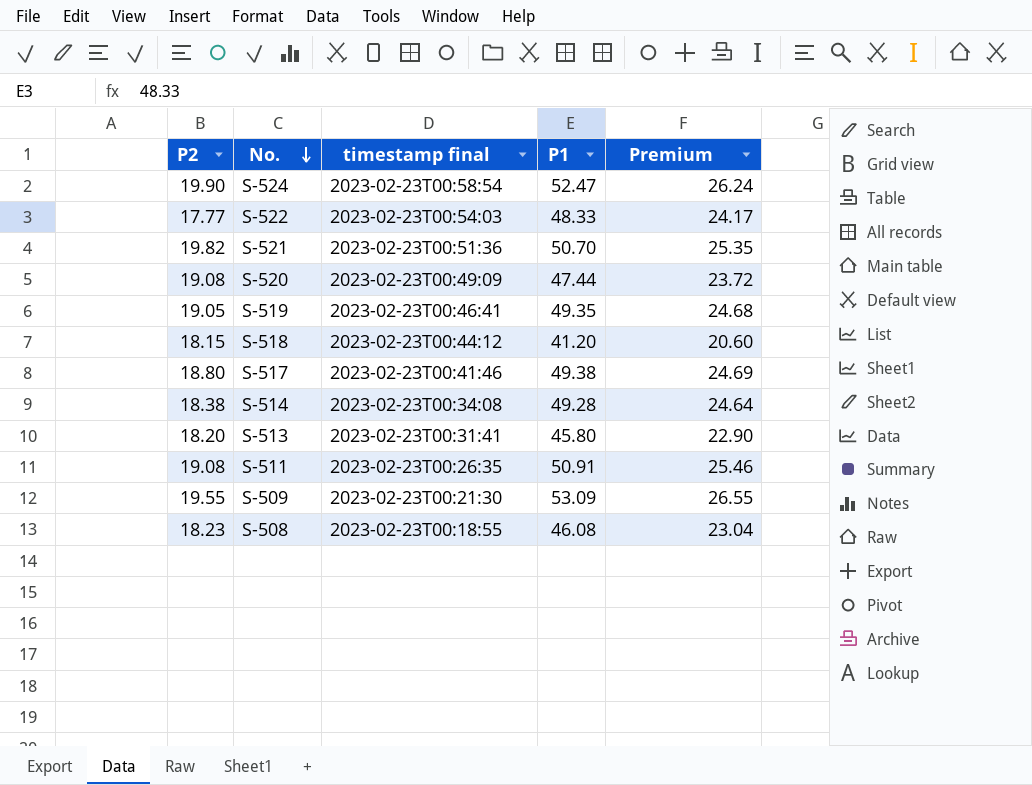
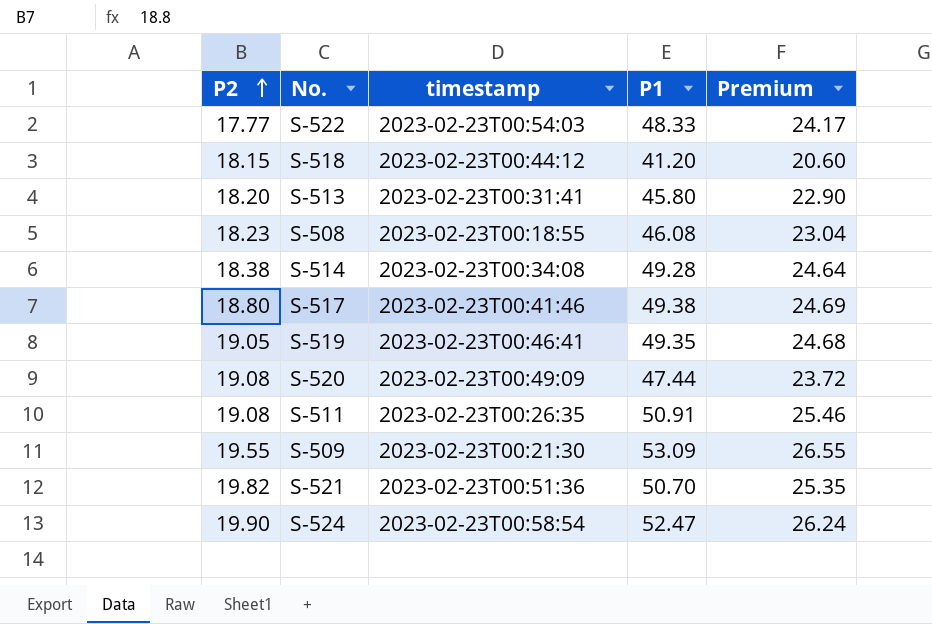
row order: No. descending -> P2 ascending
column name: timestamp final -> timestamp

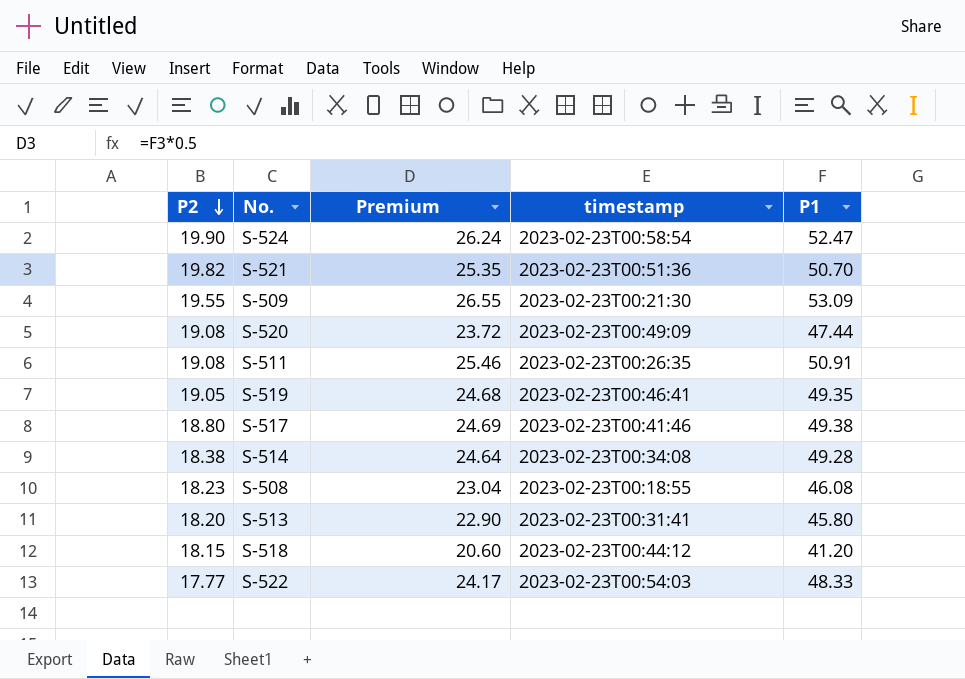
row order: P2 ascending -> P2 descending
column Premium | position: 5 -> 3

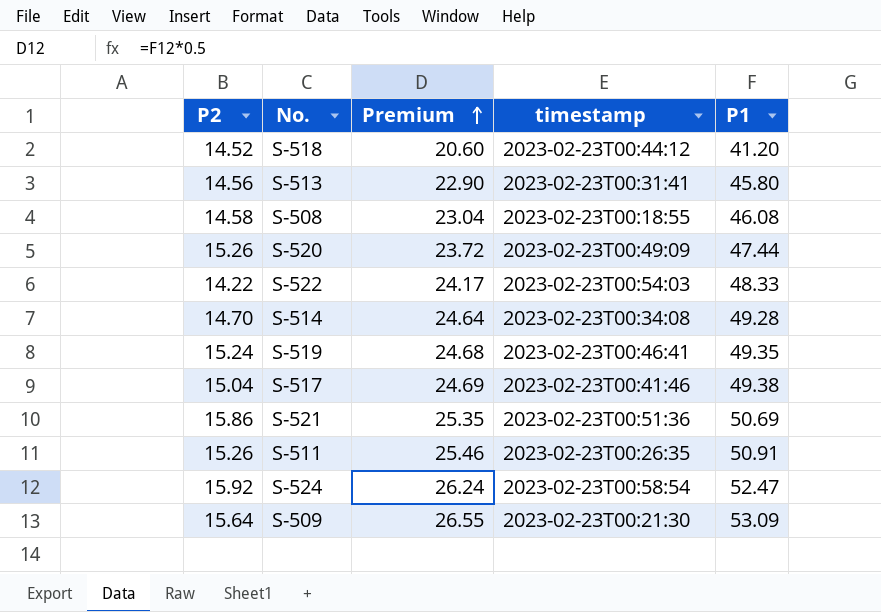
row order: P2 descending -> Premium ascending
S-518 | P2: 18.15 -> 14.52
S-513 | P2: 18.20 -> 14.56
S-508 | P2: 18.23 -> 14.58
S-520 | P2: 19.08 -> 15.26
S-522 | P2: 17.77 -> 14.22
S-514 | P2: 18.38 -> 14.70
S-519 | P2: 19.05 -> 15.24
S-517 | P2: 18.80 -> 15.04
S-521 | P2: 19.82 -> 15.86
S-521 | P1: 50.70 -> 50.69
S-511 | P2: 19.08 -> 15.26
S-524 | P2: 19.90 -> 15.92
S-509 | P2: 19.55 -> 15.64

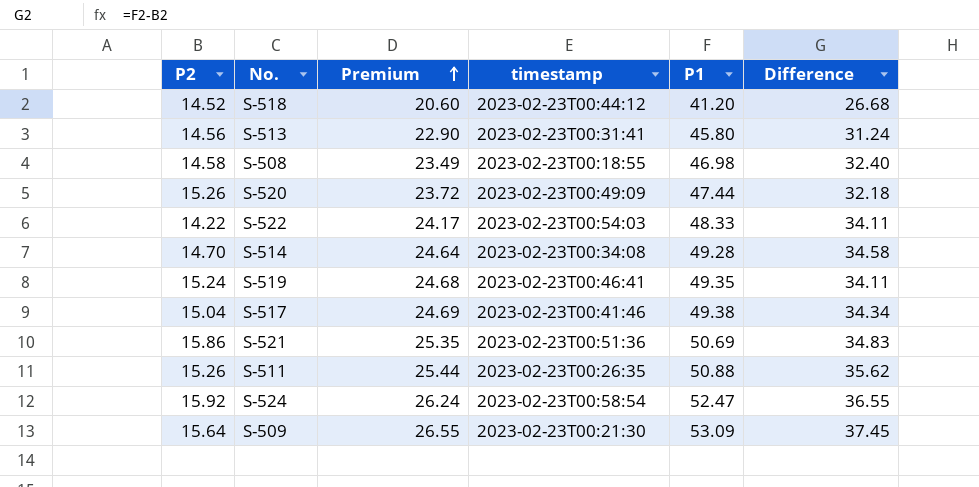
column Difference | formula: none -> [P1] - [P2]
S-508 | Premium: 23.04 -> 23.49
S-508 | P1: 46.08 -> 46.98
S-511 | Premium: 25.46 -> 25.44
S-511 | P1: 50.91 -> 50.88

